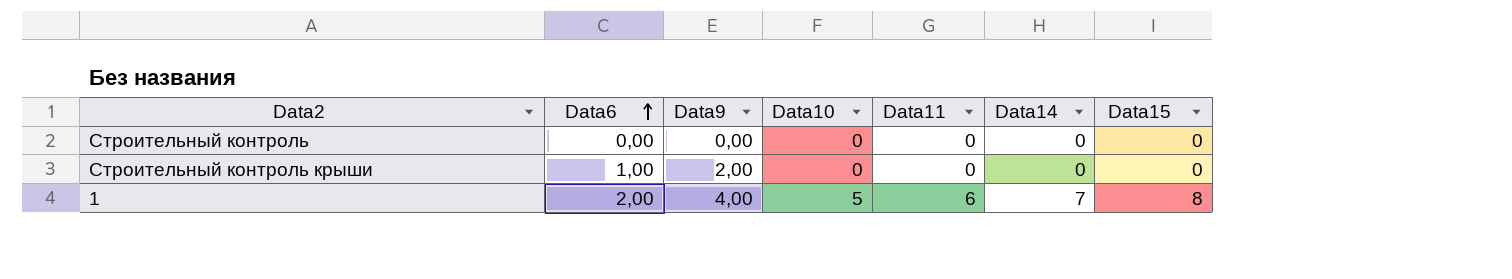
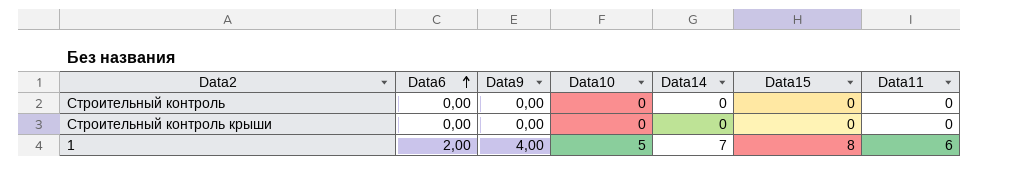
column Data11 | position: 5 -> 7
Строительный контроль крыши | Data6: 1,00 -> 0,00
Строительный контроль крыши | Data9: 2,00 -> 0,00

